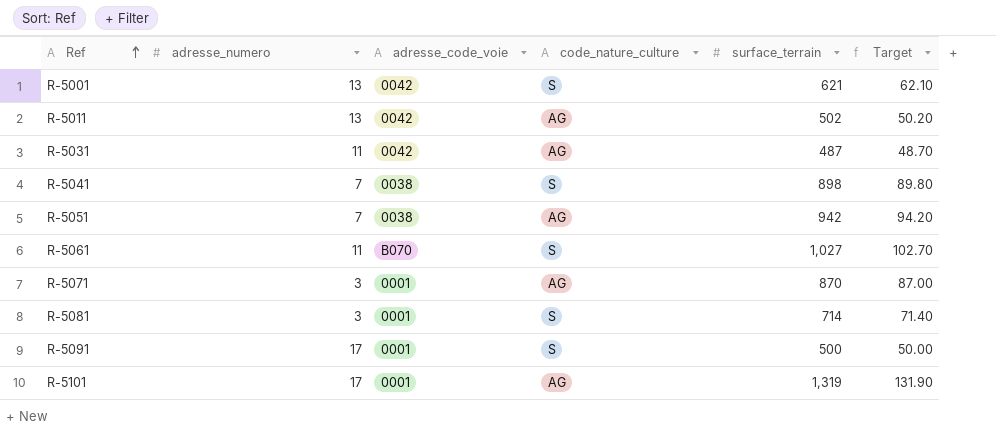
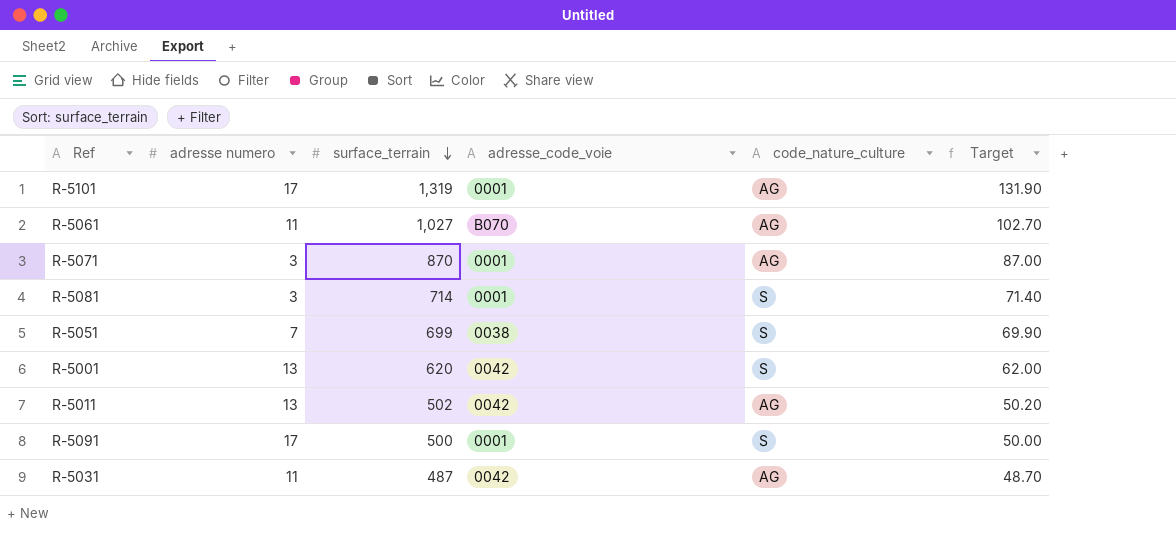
row order: Ref ascending -> surface_terrain descending
column name: adresse_numero -> adresse numero
column surface_terrain | position: 5 -> 3
row R-5041: 7 | 0038 | S | 898 | 89.80 -> none
R-5061 | code_nature_culture: S -> AG
R-5051 | surface_terrain: 942 -> 699
R-5051 | code_nature_culture: AG -> S
R-5051 | Target: 94.20 -> 69.90
R-5001 | surface_terrain: 621 -> 620
R-5001 | Target: 62.10 -> 62.00

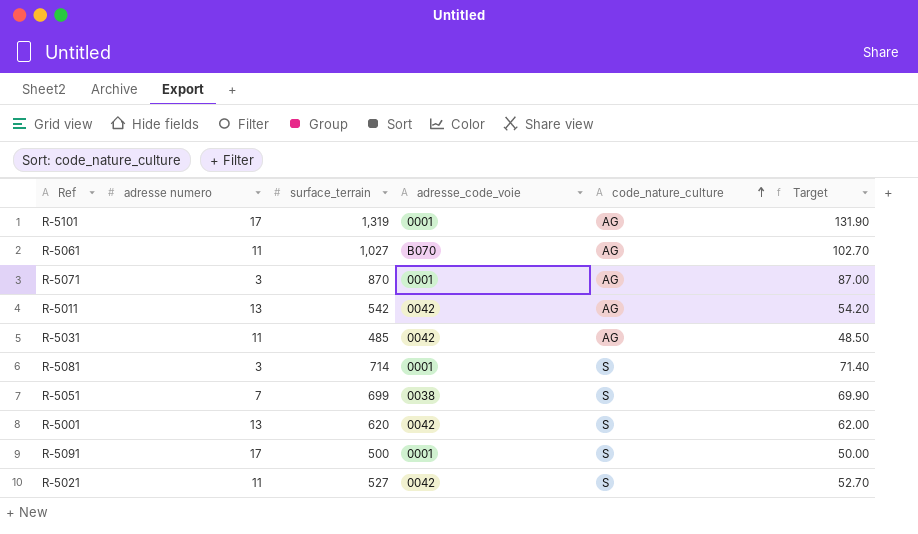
row order: surface_terrain descending -> code_nature_culture ascending
R-5011 | surface_terrain: 502 -> 542
R-5011 | Target: 50.20 -> 54.20
R-5031 | surface_terrain: 487 -> 485
R-5031 | Target: 48.70 -> 48.50
row R-5021: none -> 11 | 527 | 0042 | S | 52.70

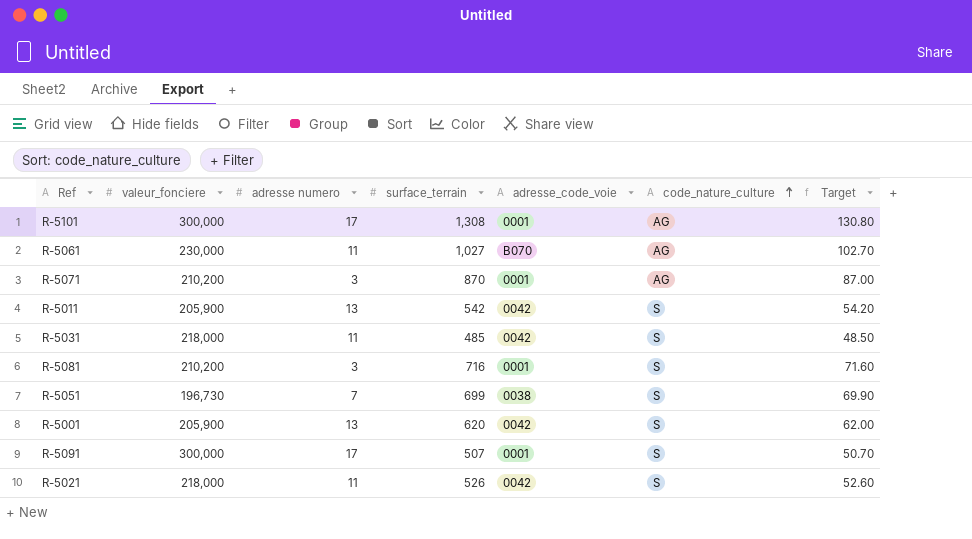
column valeur_fonciere | position: none -> 2
R-5101 | surface_terrain: 1,319 -> 1,308
R-5101 | Target: 131.90 -> 130.80
R-5011 | code_nature_culture: AG -> S
R-5031 | code_nature_culture: AG -> S
R-5081 | surface_terrain: 714 -> 716
R-5081 | Target: 71.40 -> 71.60
R-5091 | surface_terrain: 500 -> 507
R-5091 | Target: 50.00 -> 50.70
R-5021 | surface_terrain: 527 -> 526
R-5021 | Target: 52.70 -> 52.60

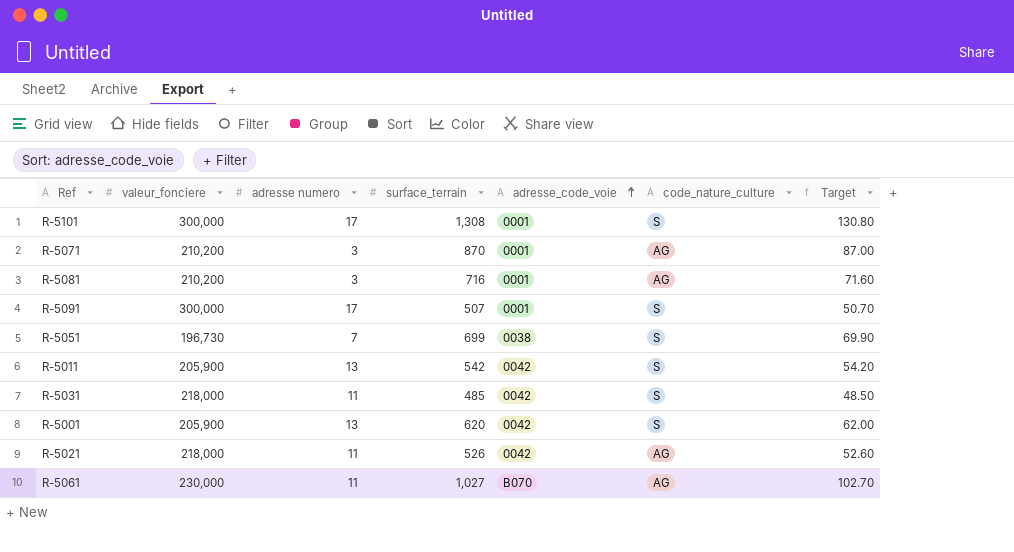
row order: code_nature_culture ascending -> adresse_code_voie ascending
R-5101 | code_nature_culture: AG -> S
R-5081 | code_nature_culture: S -> AG
R-5021 | code_nature_culture: S -> AG

